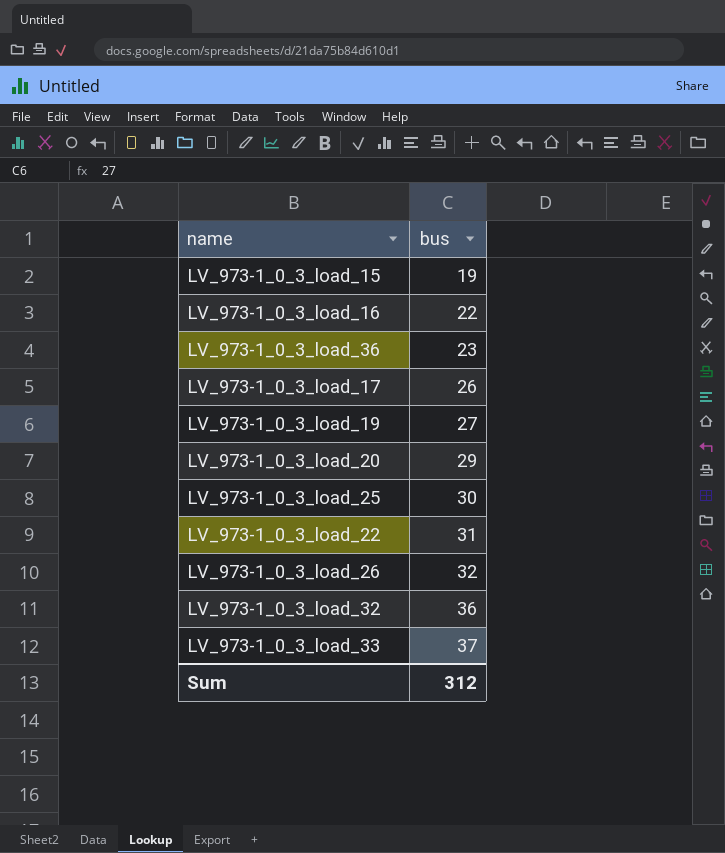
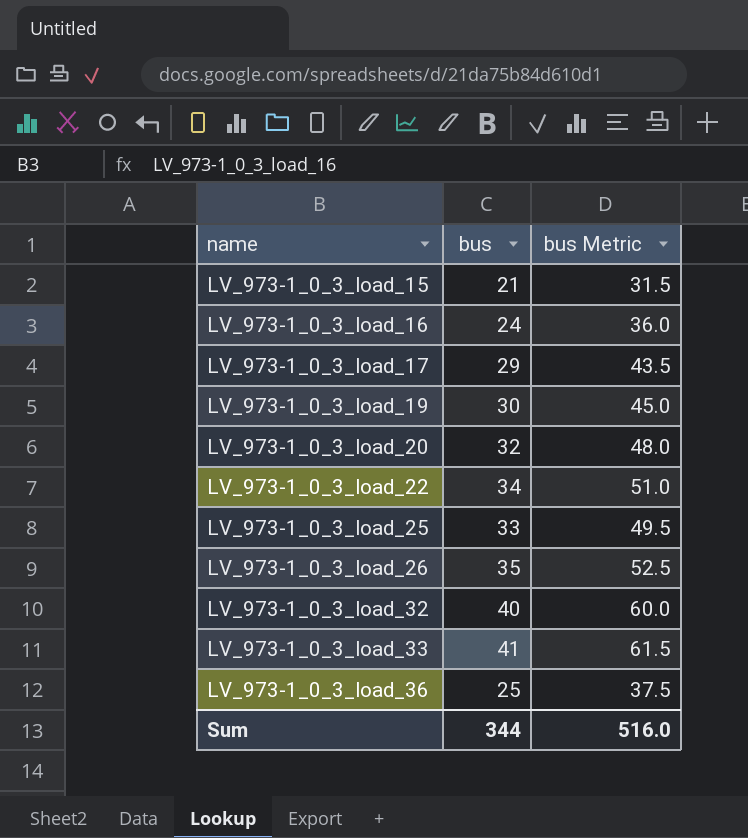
row order: bus ascending -> name ascending
column bus Metric | formula: none -> [bus] * 1.5
LV_973-1_0_3_load_15 | bus: 19 -> 21
LV_973-1_0_3_load_16 | bus: 22 -> 24
LV_973-1_0_3_load_17 | bus: 26 -> 29
LV_973-1_0_3_load_19 | bus: 27 -> 30
LV_973-1_0_3_load_20 | bus: 29 -> 32
LV_973-1_0_3_load_22 | bus: 31 -> 34
LV_973-1_0_3_load_25 | bus: 30 -> 33
LV_973-1_0_3_load_26 | bus: 32 -> 35
LV_973-1_0_3_load_32 | bus: 36 -> 40
LV_973-1_0_3_load_33 | bus: 37 -> 41
LV_973-1_0_3_load_36 | bus: 23 -> 25
Sum | bus: 312 -> 344

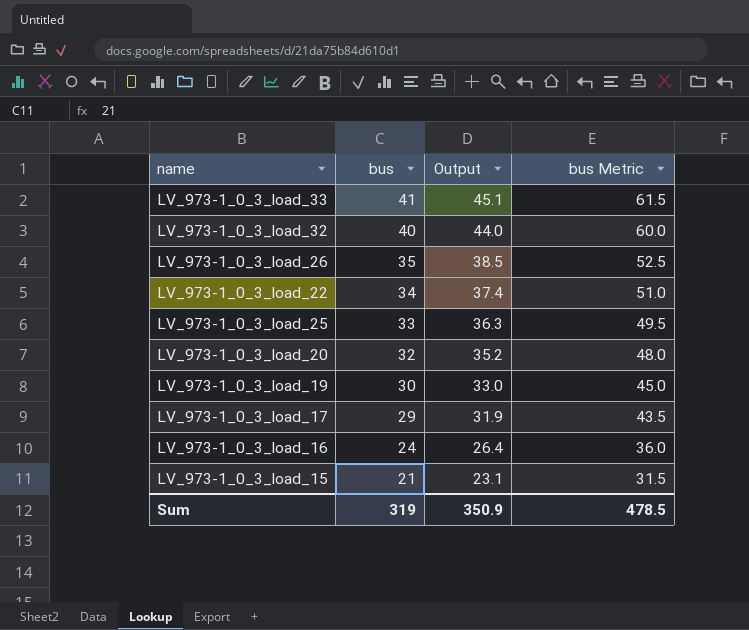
row order: name ascending -> bus descending
column Output | formula: none -> [bus] * 1.1
row LV_973-1_0_3_load_36: 25 | 37.5 -> none
Sum | bus: 344 -> 319
Sum | bus Metric: 516.0 -> 478.5

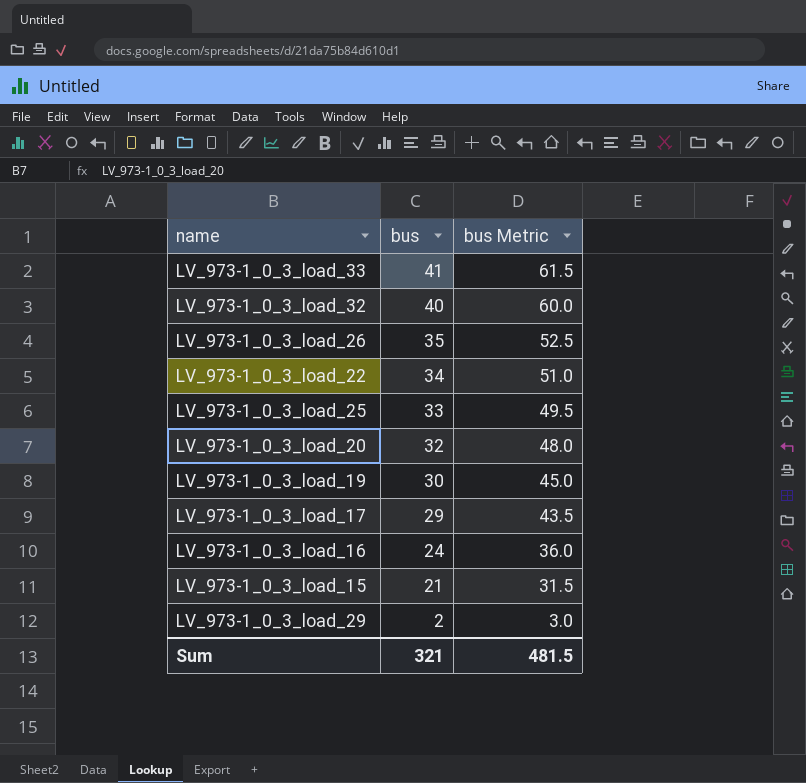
column Output | formula: [bus] * 1.1 -> none
row LV_973-1_0_3_load_29: none -> 2 | 3.0
Sum | bus: 319 -> 321
Sum | bus Metric: 478.5 -> 481.5

